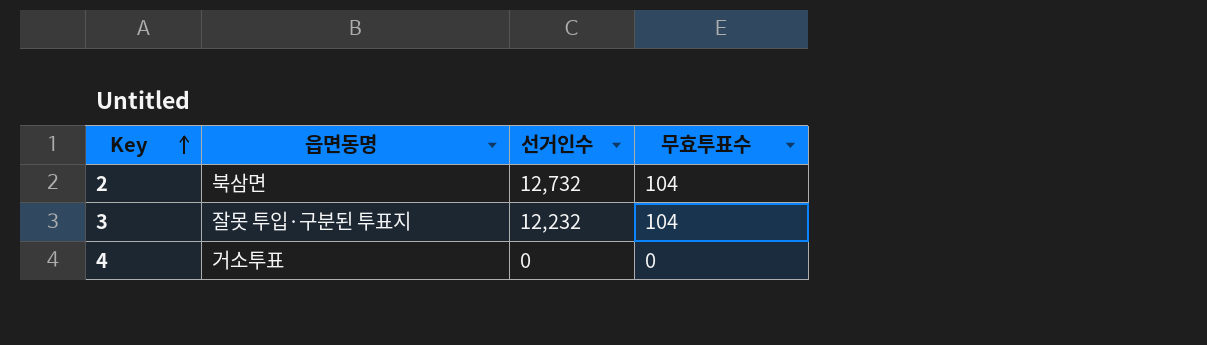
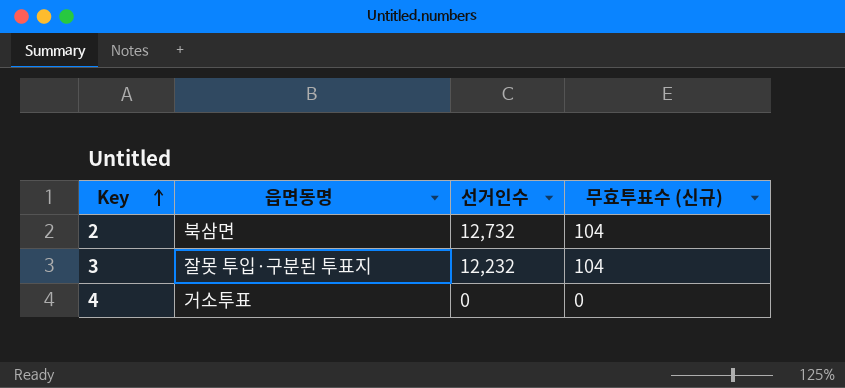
column name: 무효투표수 -> 무효투표수 (신규)

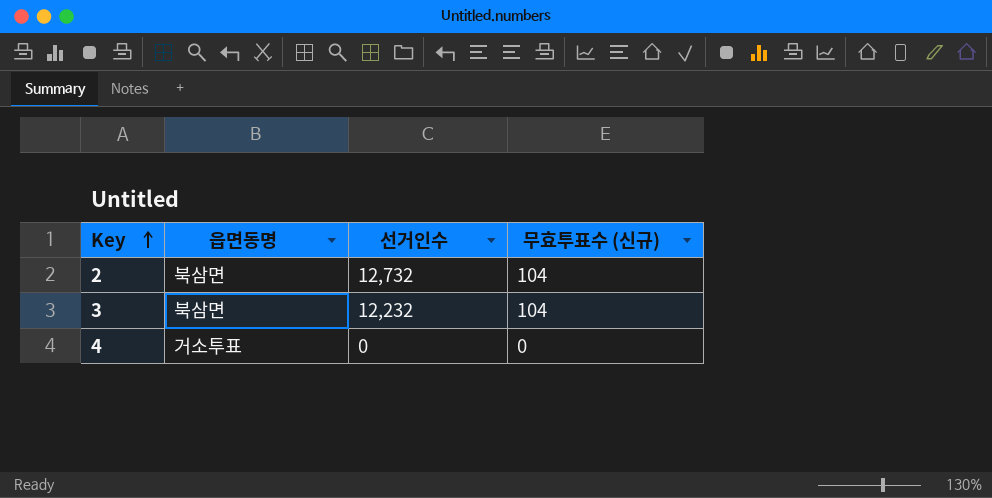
3 | 읍면동명: 잘못 투입·구분된 투표지 -> 북삼면

